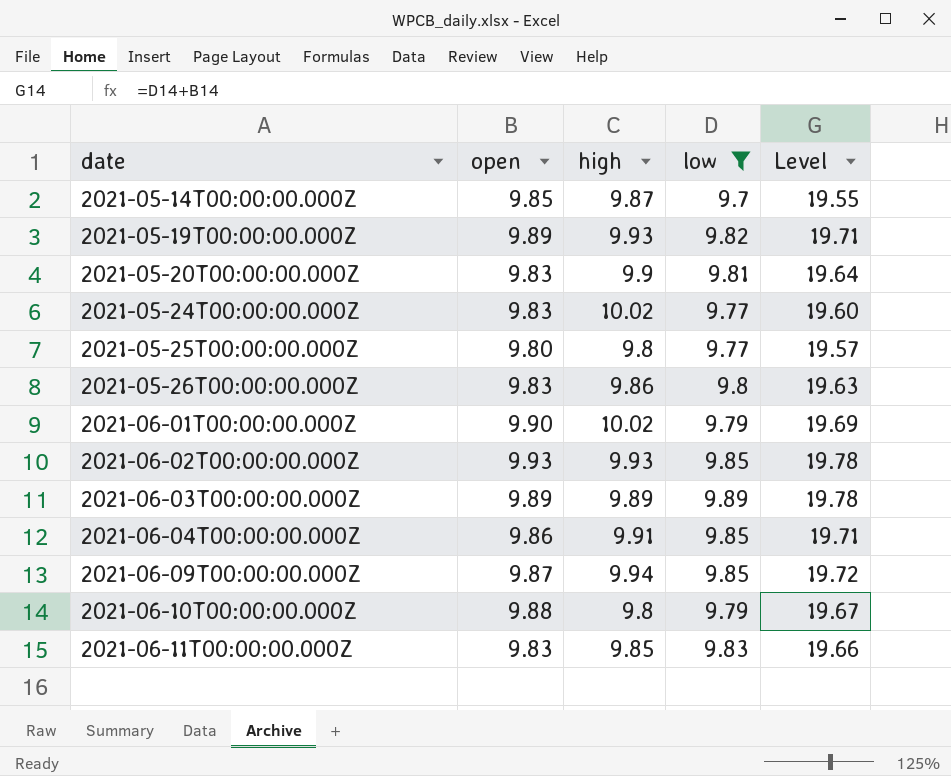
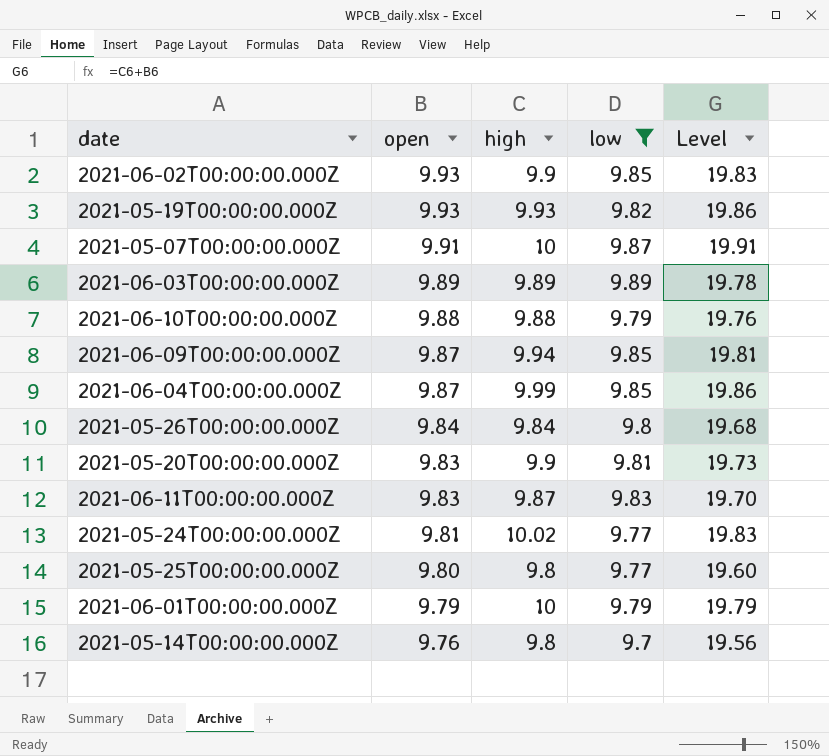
row order: date ascending -> open descending
column Level | formula: [open] + [low] -> [open] + [high]
2021-06-02T00:00:00.000Z | high: 9.93 -> 9.9
2021-05-19T00:00:00.000Z | open: 9.89 -> 9.93
row 2021-05-07T00:00:00.000Z: none -> 9.91 | 10 | 9.87 | 19.91
2021-06-10T00:00:00.000Z | high: 9.8 -> 9.88
2021-06-04T00:00:00.000Z | open: 9.86 -> 9.87
2021-06-04T00:00:00.000Z | high: 9.91 -> 9.99
2021-05-26T00:00:00.000Z | open: 9.83 -> 9.84
2021-05-26T00:00:00.000Z | high: 9.86 -> 9.84
2021-06-11T00:00:00.000Z | high: 9.85 -> 9.87
2021-05-24T00:00:00.000Z | open: 9.83 -> 9.81
2021-06-01T00:00:00.000Z | open: 9.90 -> 9.79
2021-06-01T00:00:00.000Z | high: 10.02 -> 10
2021-05-14T00:00:00.000Z | open: 9.85 -> 9.76
2021-05-14T00:00:00.000Z | high: 9.87 -> 9.8

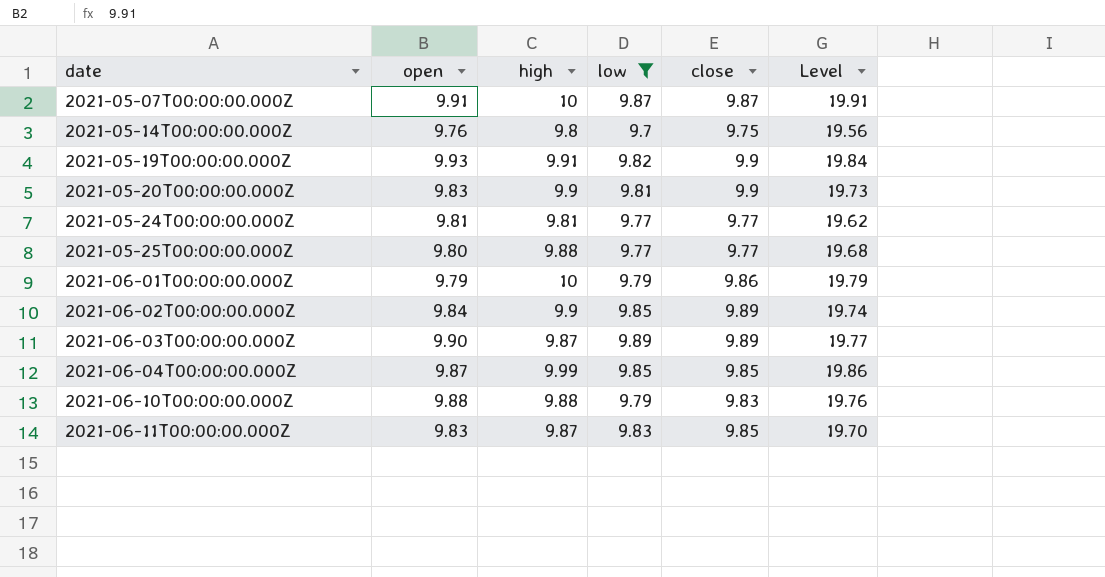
row order: open descending -> date ascending
column close | position: none -> 5
row 2021-06-09T00:00:00.000Z: 9.87 | 9.94 | 9.85 | 19.81 -> none
row 2021-05-26T00:00:00.000Z: 9.84 | 9.84 | 9.8 | 19.68 -> none
2021-05-19T00:00:00.000Z | high: 9.93 -> 9.91
2021-05-19T00:00:00.000Z | Level: 19.86 -> 19.84
2021-05-24T00:00:00.000Z | high: 10.02 -> 9.81
2021-05-24T00:00:00.000Z | Level: 19.83 -> 19.62
2021-05-25T00:00:00.000Z | high: 9.8 -> 9.88
2021-05-25T00:00:00.000Z | Level: 19.60 -> 19.68
2021-06-02T00:00:00.000Z | open: 9.93 -> 9.84
2021-06-02T00:00:00.000Z | Level: 19.83 -> 19.74
2021-06-03T00:00:00.000Z | open: 9.89 -> 9.90
2021-06-03T00:00:00.000Z | high: 9.89 -> 9.87
2021-06-03T00:00:00.000Z | Level: 19.78 -> 19.77

